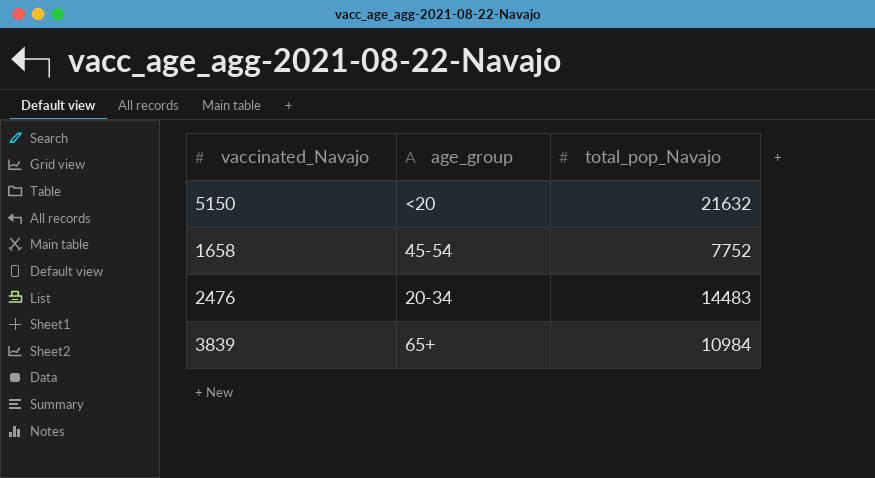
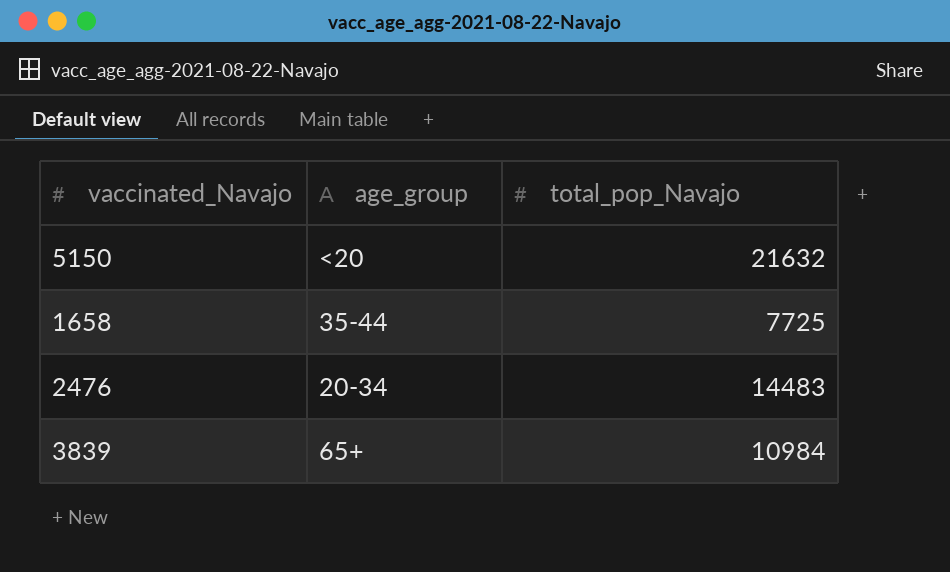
1658 | age_group: 45-54 -> 35-44
1658 | total_pop_Navajo: 7752 -> 7725

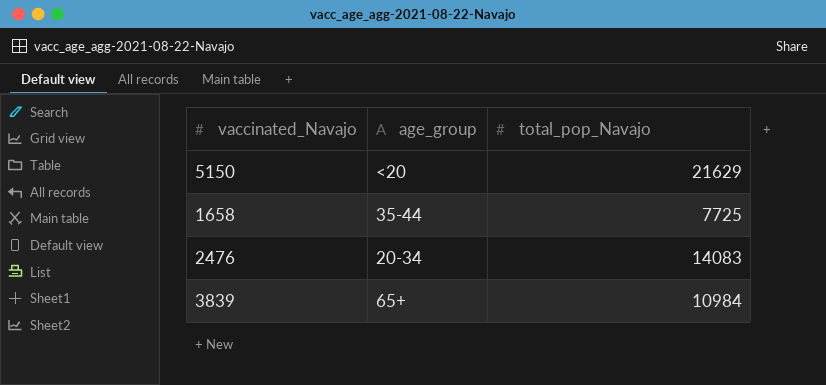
5150 | total_pop_Navajo: 21632 -> 21629
2476 | total_pop_Navajo: 14483 -> 14083

